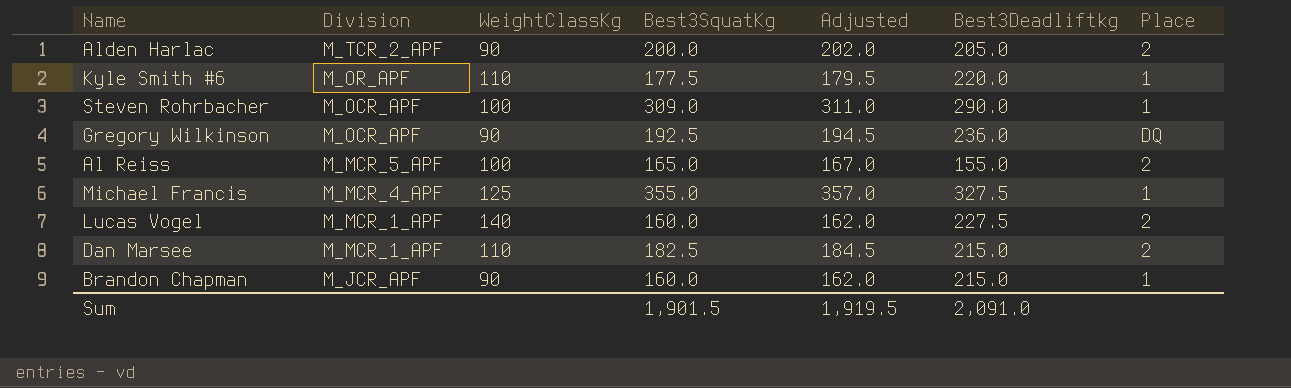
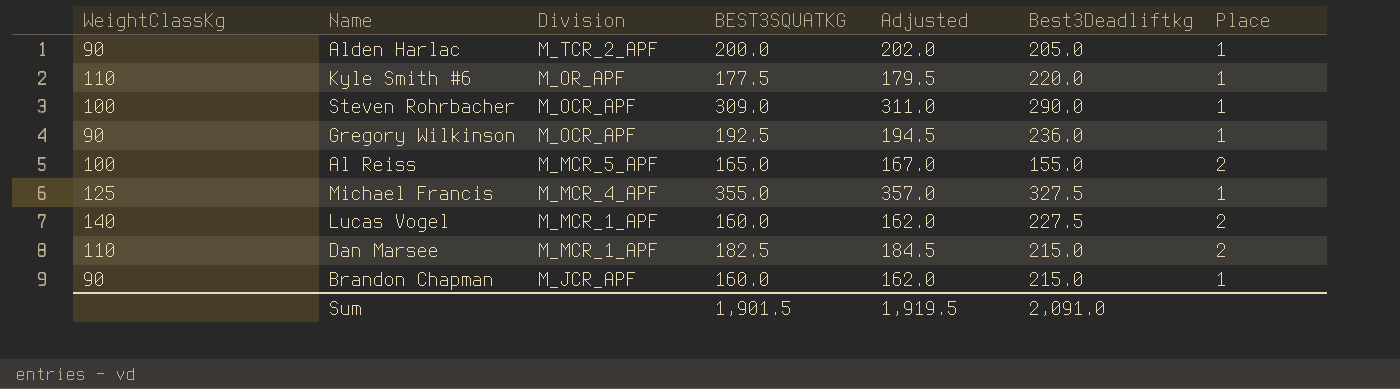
column WeightClassKg | position: 3 -> 1
column name: Best3SquatKg -> BEST3SQUATKG
Alden Harlac | Place: 2 -> 1
Gregory Wilkinson | Place: DQ -> 1

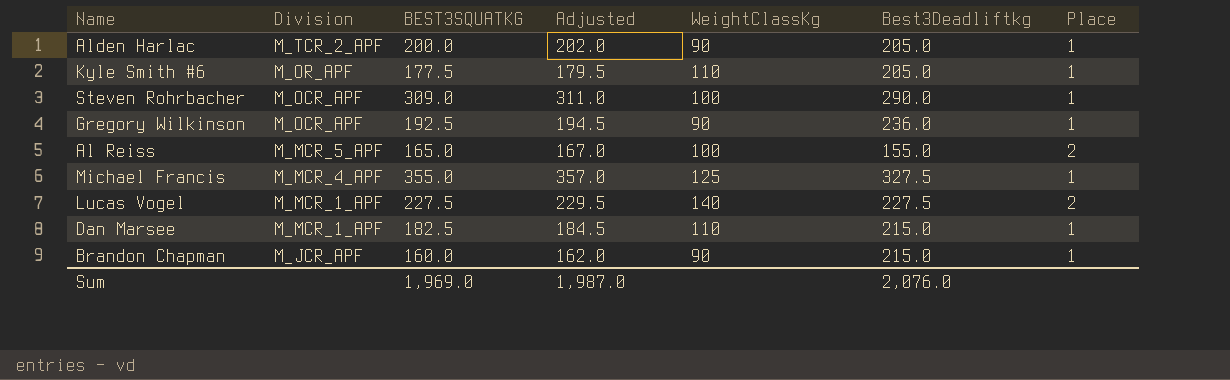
column WeightClassKg | position: 1 -> 5
Kyle Smith #6 | Best3Deadliftkg: 220.0 -> 205.0
Lucas Vogel | BEST3SQUATKG: 160.0 -> 227.5
Lucas Vogel | Adjusted: 162.0 -> 229.5
Dan Marsee | Place: 2 -> 1
Sum | BEST3SQUATKG: 1,901.5 -> 1,969.0
Sum | Adjusted: 1,919.5 -> 1,987.0
Sum | Best3Deadliftkg: 2,091.0 -> 2,076.0

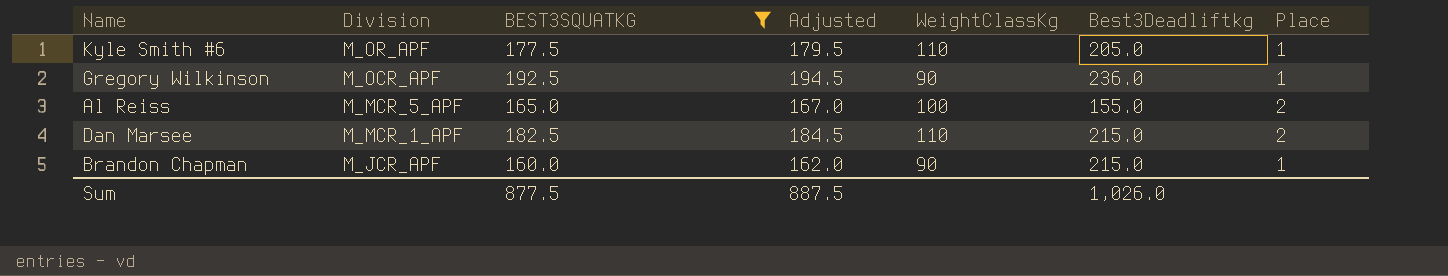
filter: none -> BEST3SQUATKG <= 192.5
Dan Marsee | Place: 1 -> 2
Sum | BEST3SQUATKG: 1,969.0 -> 877.5
Sum | Adjusted: 1,987.0 -> 887.5
Sum | Best3Deadliftkg: 2,076.0 -> 1,026.0

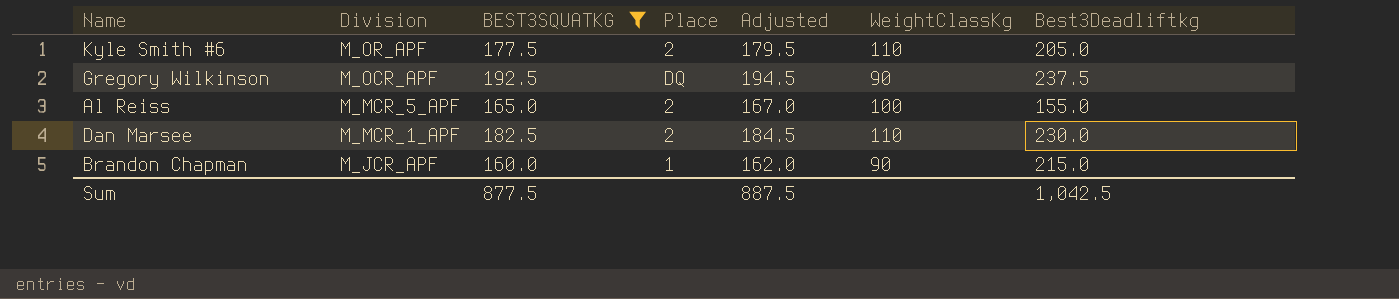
column Place | position: 7 -> 4
Kyle Smith #6 | Place: 1 -> 2
Gregory Wilkinson | Place: 1 -> DQ
Gregory Wilkinson | Best3Deadliftkg: 236.0 -> 237.5
Dan Marsee | Best3Deadliftkg: 215.0 -> 230.0
Sum | Best3Deadliftkg: 1,026.0 -> 1,042.5

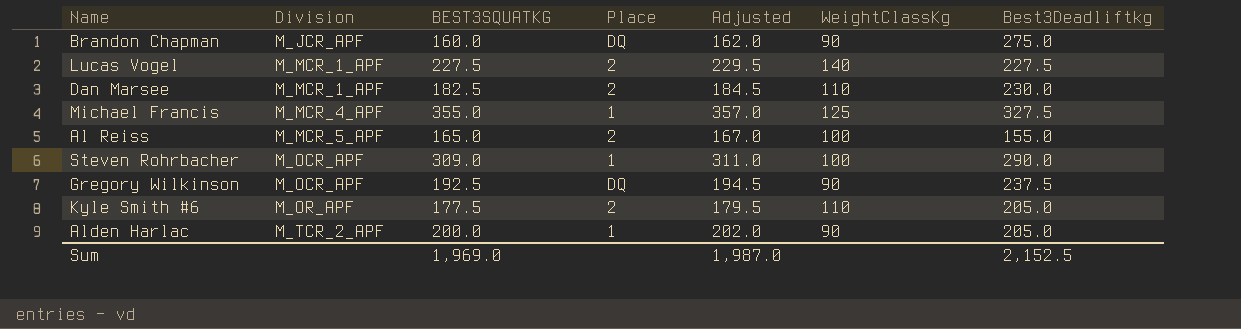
filter: BEST3SQUATKG <= 192.5 -> none
row order: Division descending -> Division ascending
Brandon Chapman | Place: 1 -> DQ
Brandon Chapman | Best3Deadliftkg: 215.0 -> 275.0
Sum | BEST3SQUATKG: 877.5 -> 1,969.0
Sum | Adjusted: 887.5 -> 1,987.0
Sum | Best3Deadliftkg: 1,042.5 -> 2,152.5

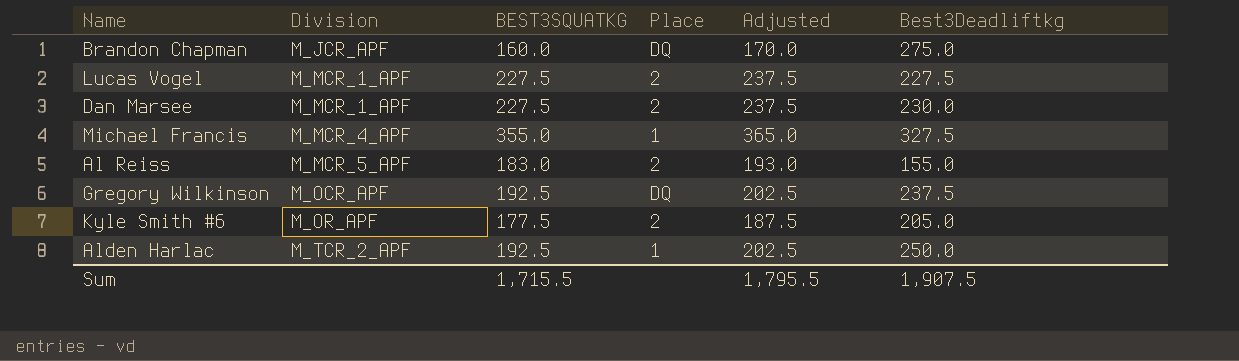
column WeightClassKg | position: 6 -> none
column Adjusted | formula: [BEST3SQUATKG] + 2 -> [BEST3SQUATKG] + 10
row Steven Rohrbacher: M_OCR_APF | 309.0 | 1 | 311.0 | 100 | 290.0 -> none
Dan Marsee | BEST3SQUATKG: 182.5 -> 227.5
Al Reiss | BEST3SQUATKG: 165.0 -> 183.0
Alden Harlac | BEST3SQUATKG: 200.0 -> 192.5
Alden Harlac | Best3Deadliftkg: 205.0 -> 250.0
Sum | BEST3SQUATKG: 1,969.0 -> 1,715.5
Sum | Adjusted: 1,987.0 -> 1,795.5
Sum | Best3Deadliftkg: 2,152.5 -> 1,907.5

